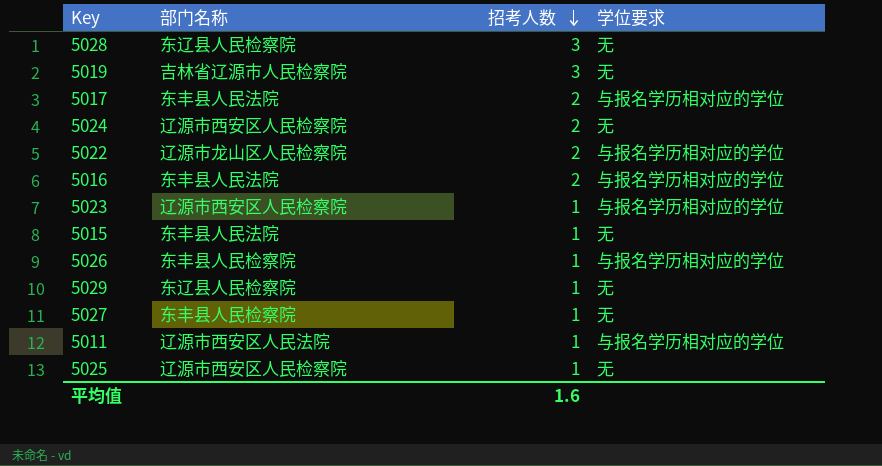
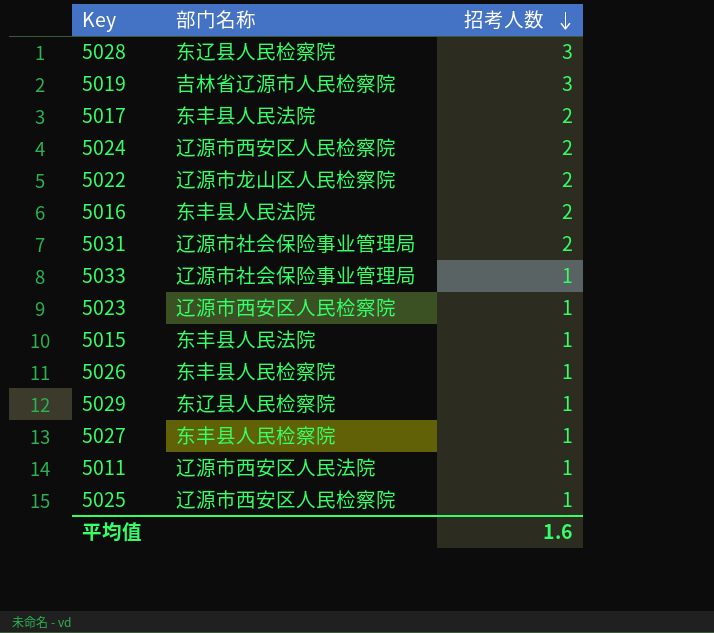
column 学位要求 | position: 4 -> none
row 5031: none -> 辽源市社会保险事业管理局 | 2
row 5033: none -> 辽源市社会保险事业管理局 | 1

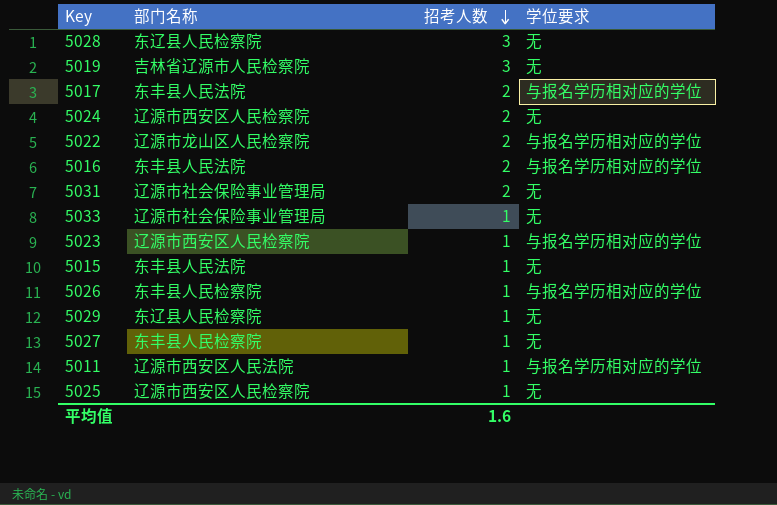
column 学位要求 | position: none -> 4

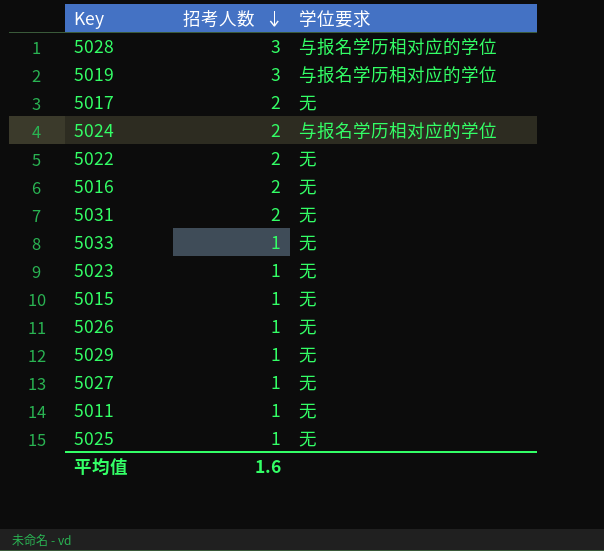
column 部门名称 | position: 2 -> none
5028 | 学位要求: 无 -> 与报名学历相对应的学位
5019 | 学位要求: 无 -> 与报名学历相对应的学位
5017 | 学位要求: 与报名学历相对应的学位 -> 无
5024 | 学位要求: 无 -> 与报名学历相对应的学位
5022 | 学位要求: 与报名学历相对应的学位 -> 无
5016 | 学位要求: 与报名学历相对应的学位 -> 无
5023 | 学位要求: 与报名学历相对应的学位 -> 无
5026 | 学位要求: 与报名学历相对应的学位 -> 无
5011 | 学位要求: 与报名学历相对应的学位 -> 无

